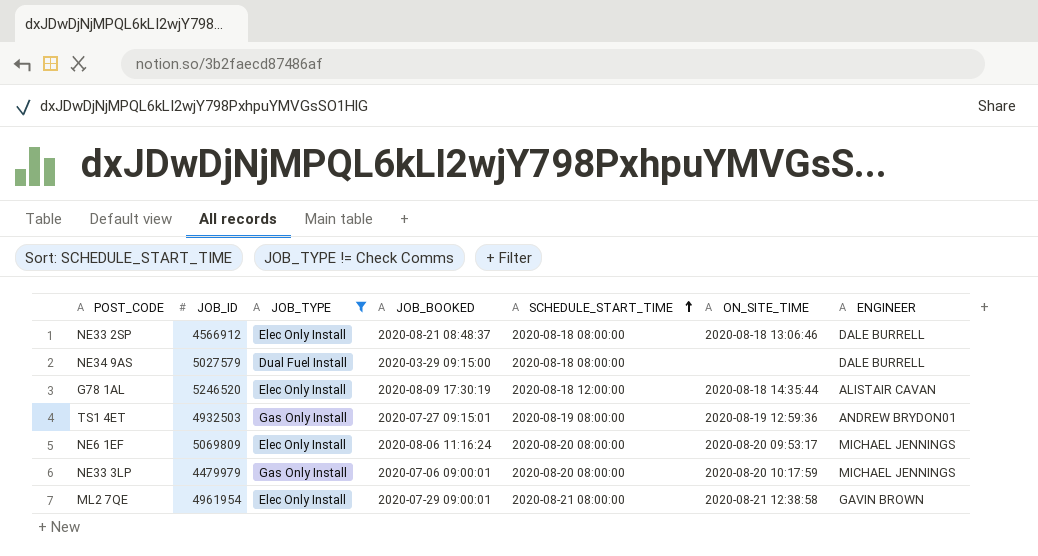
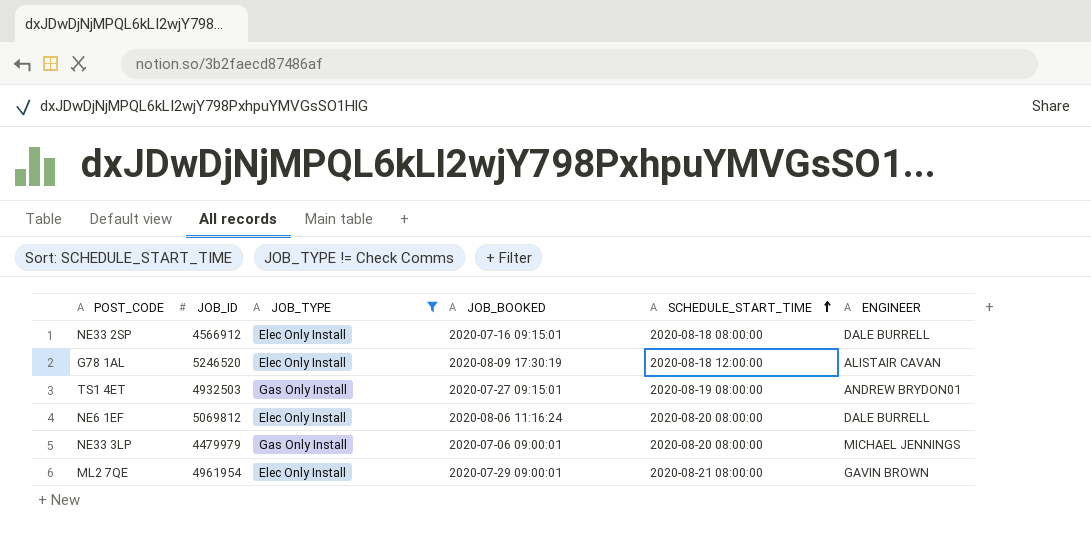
column ON_SITE_TIME | position: 6 -> none
row NE34 9AS: 5027579 | Dual Fuel Install | 2020-03-29 09:15:00 | 2020-08-18 08:00:00 | none | DALE BURRELL -> none
NE33 2SP | JOB_BOOKED: 2020-08-21 08:48:37 -> 2020-07-16 09:15:01
NE6 1EF | JOB_ID: 5069809 -> 5069812
NE6 1EF | ENGINEER: MICHAEL JENNINGS -> DALE BURRELL

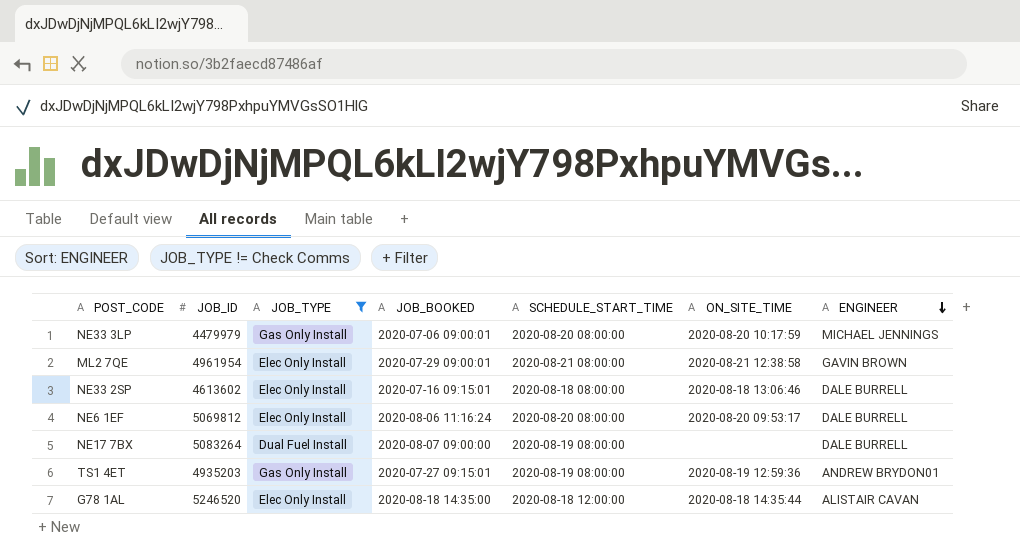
row order: SCHEDULE_START_TIME ascending -> ENGINEER descending
column ON_SITE_TIME | position: none -> 6
NE33 2SP | JOB_ID: 4566912 -> 4613602
row NE17 7BX: none -> 5083264 | Dual Fuel Install | 2020-08-07 09:00:00 | 2020-08-19 08:00:00 | none | DALE BURRELL
TS1 4ET | JOB_ID: 4932503 -> 4935203
G78 1AL | JOB_BOOKED: 2020-08-09 17:30:19 -> 2020-08-18 14:35:00

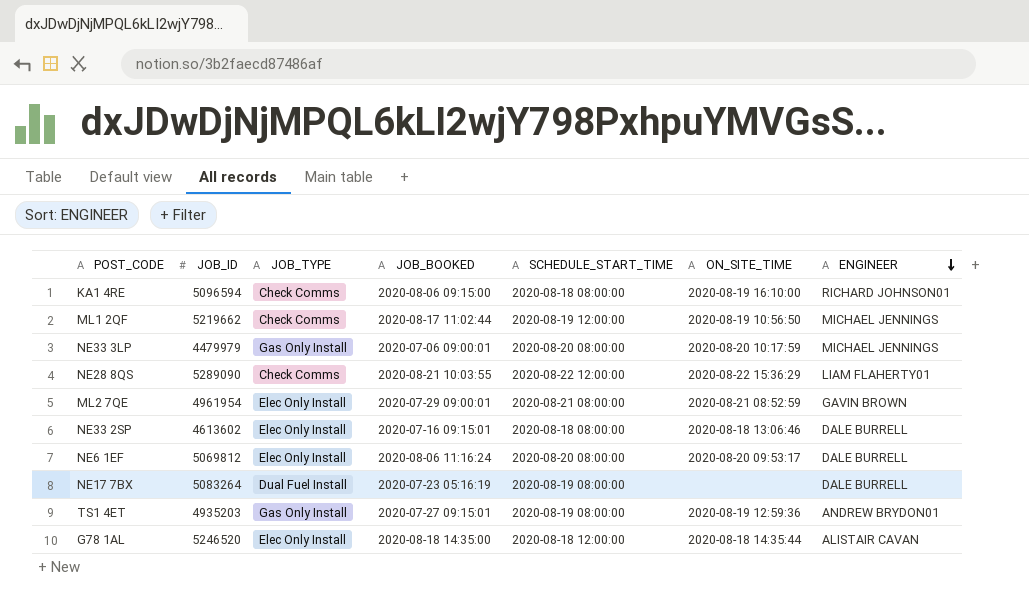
filter: JOB_TYPE != Check Comms -> none
ML2 7QE | ON_SITE_TIME: 2020-08-21 12:38:58 -> 2020-08-21 08:52:59
NE17 7BX | JOB_BOOKED: 2020-08-07 09:00:00 -> 2020-07-23 05:16:19

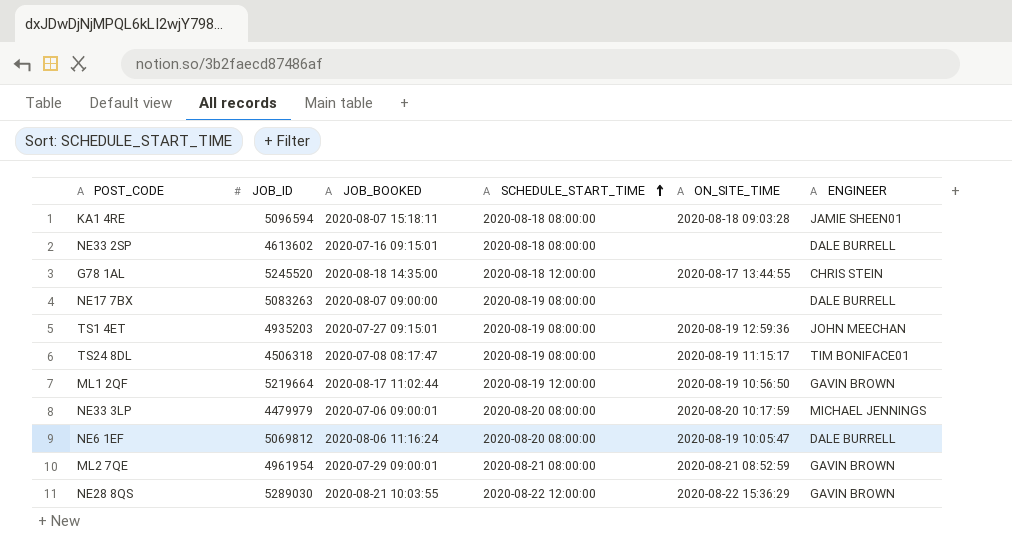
row order: ENGINEER descending -> SCHEDULE_START_TIME ascending
column JOB_TYPE | position: 3 -> none
KA1 4RE | JOB_BOOKED: 2020-08-06 09:15:00 -> 2020-08-07 15:18:11
KA1 4RE | ON_SITE_TIME: 2020-08-19 16:10:00 -> 2020-08-18 09:03:28
KA1 4RE | ENGINEER: RICHARD JOHNSON01 -> JAMIE SHEEN01
NE33 2SP | ON_SITE_TIME: 2020-08-18 13:06:46 -> none
G78 1AL | JOB_ID: 5246520 -> 5245520
G78 1AL | ON_SITE_TIME: 2020-08-18 14:35:44 -> 2020-08-17 13:44:55
G78 1AL | ENGINEER: ALISTAIR CAVAN -> CHRIS STEIN
NE17 7BX | JOB_ID: 5083264 -> 5083263
NE17 7BX | JOB_BOOKED: 2020-07-23 05:16:19 -> 2020-08-07 09:00:00
TS1 4ET | ENGINEER: ANDREW BRYDON01 -> JOHN MEECHAN
row TS24 8DL: none -> 4506318 | 2020-07-08 08:17:47 | 2020-08-19 08:00:00 | 2020-08-19 11:15:17 | TIM BONIFACE01
ML1 2QF | JOB_ID: 5219662 -> 5219664
ML1 2QF | ENGINEER: MICHAEL JENNINGS -> GAVIN BROWN
NE6 1EF | ON_SITE_TIME: 2020-08-20 09:53:17 -> 2020-08-19 10:05:47
NE28 8QS | JOB_ID: 5289090 -> 5289030
NE28 8QS | ENGINEER: LIAM FLAHERTY01 -> GAVIN BROWN

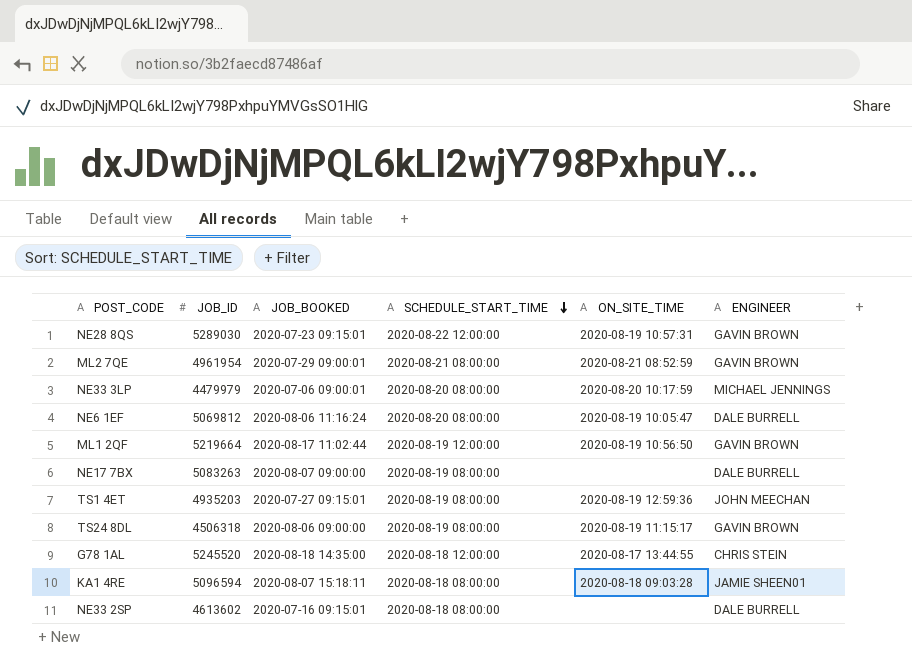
row order: SCHEDULE_START_TIME ascending -> SCHEDULE_START_TIME descending
NE28 8QS | JOB_BOOKED: 2020-08-21 10:03:55 -> 2020-07-23 09:15:01
NE28 8QS | ON_SITE_TIME: 2020-08-22 15:36:29 -> 2020-08-19 10:57:31
TS24 8DL | JOB_BOOKED: 2020-07-08 08:17:47 -> 2020-08-06 09:00:00
TS24 8DL | ENGINEER: TIM BONIFACE01 -> GAVIN BROWN

